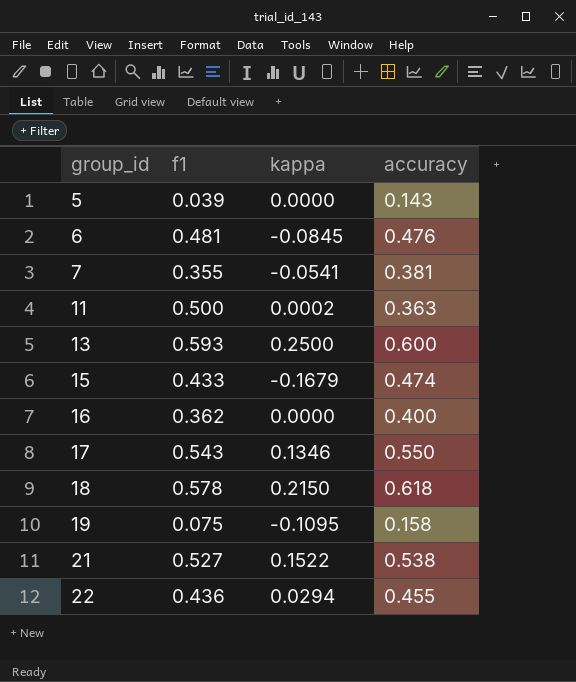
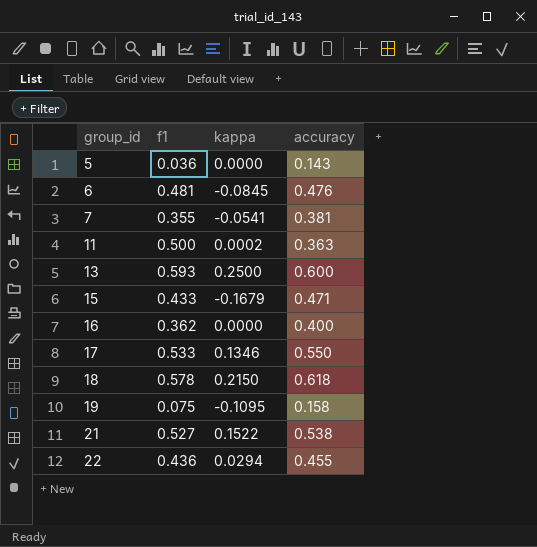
5 | f1: 0.039 -> 0.036
15 | accuracy: 0.474 -> 0.471
17 | f1: 0.543 -> 0.533

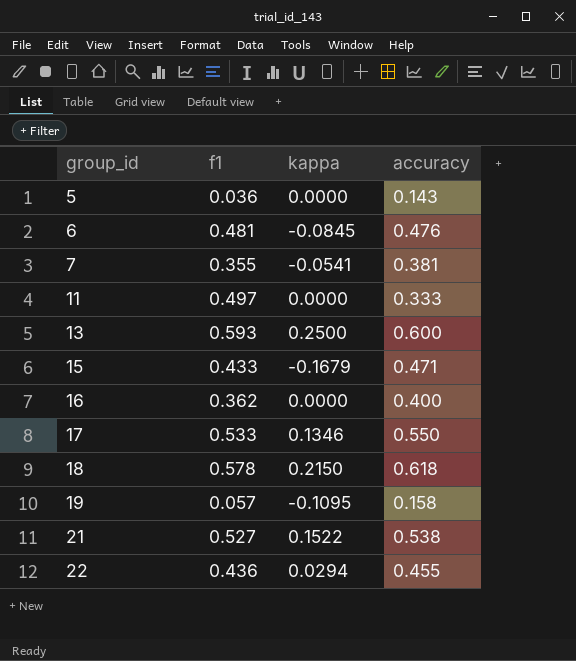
11 | f1: 0.500 -> 0.497
11 | kappa: 0.0002 -> 0.0000
11 | accuracy: 0.363 -> 0.333
19 | f1: 0.075 -> 0.057

